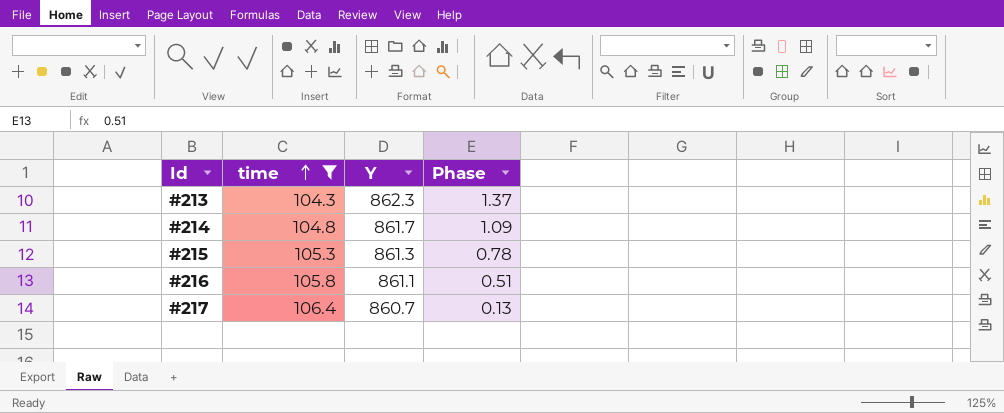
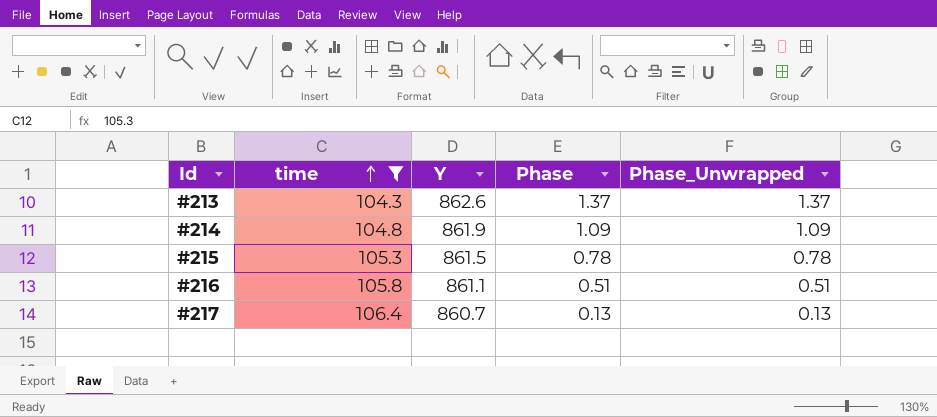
column Phase_Unwrapped | position: none -> 5
#213 | Y: 862.3 -> 862.6
#214 | Y: 861.7 -> 861.9
#215 | Y: 861.3 -> 861.5

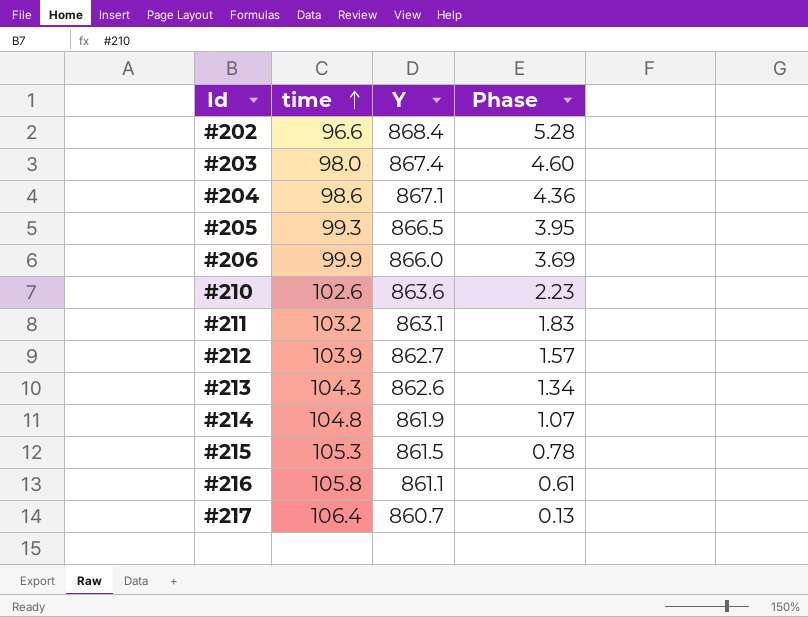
filter: time >= 104.3 -> none
column Phase_Unwrapped | position: 5 -> none
#213 | Phase: 1.37 -> 1.34
#214 | Phase: 1.09 -> 1.07
#216 | Phase: 0.51 -> 0.61

